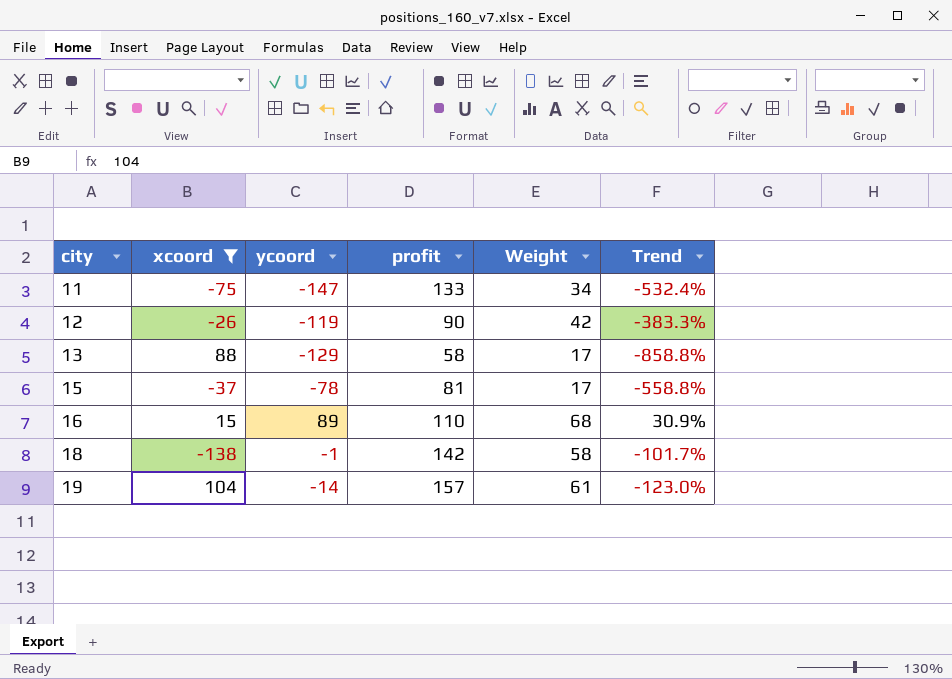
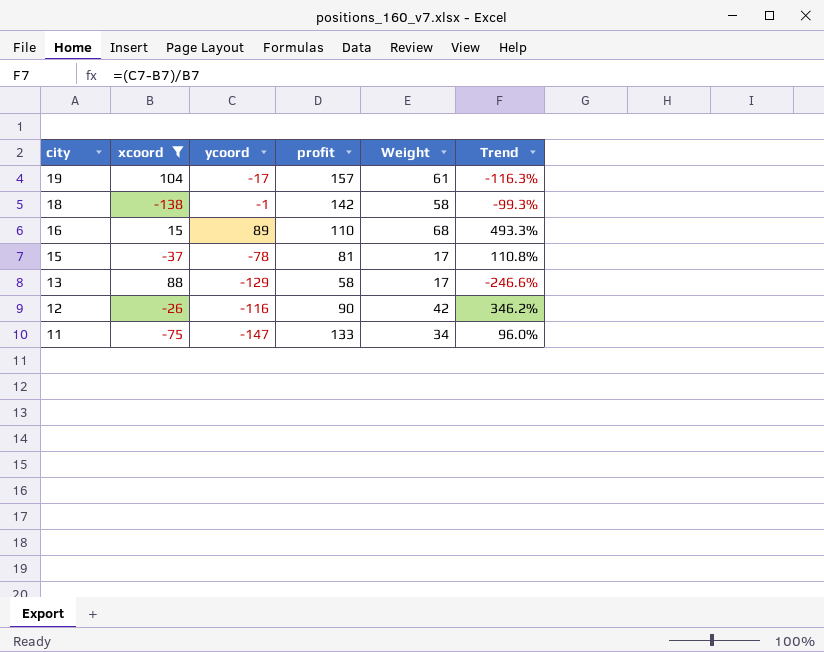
row order: city ascending -> city descending
column Trend | formula: ([ycoord] - [Weight]) / [Weight] -> ([ycoord] - [xcoord]) / [xcoord]
19 | ycoord: -14 -> -17
12 | ycoord: -119 -> -116

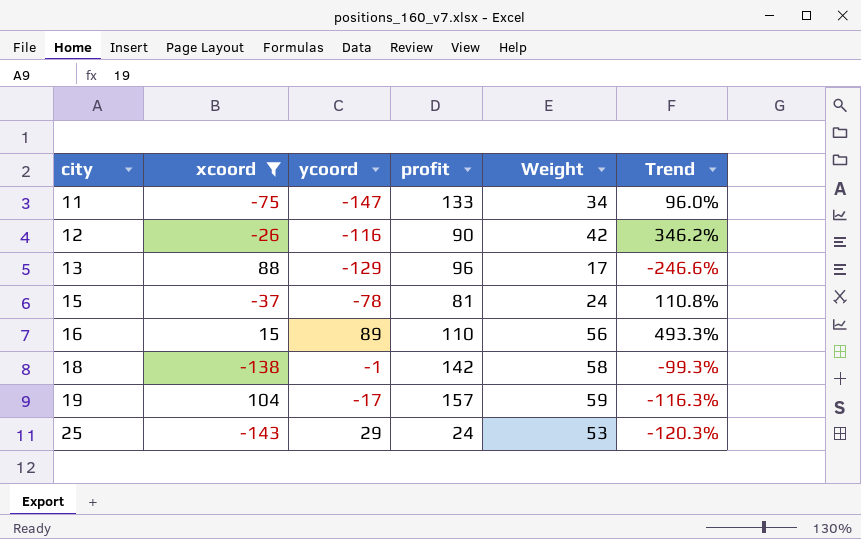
row order: city descending -> city ascending
13 | profit: 58 -> 96
15 | Weight: 17 -> 24
16 | Weight: 68 -> 56
19 | Weight: 61 -> 59
row 25: none -> -143 | 29 | 24 | 53 | -120.3%

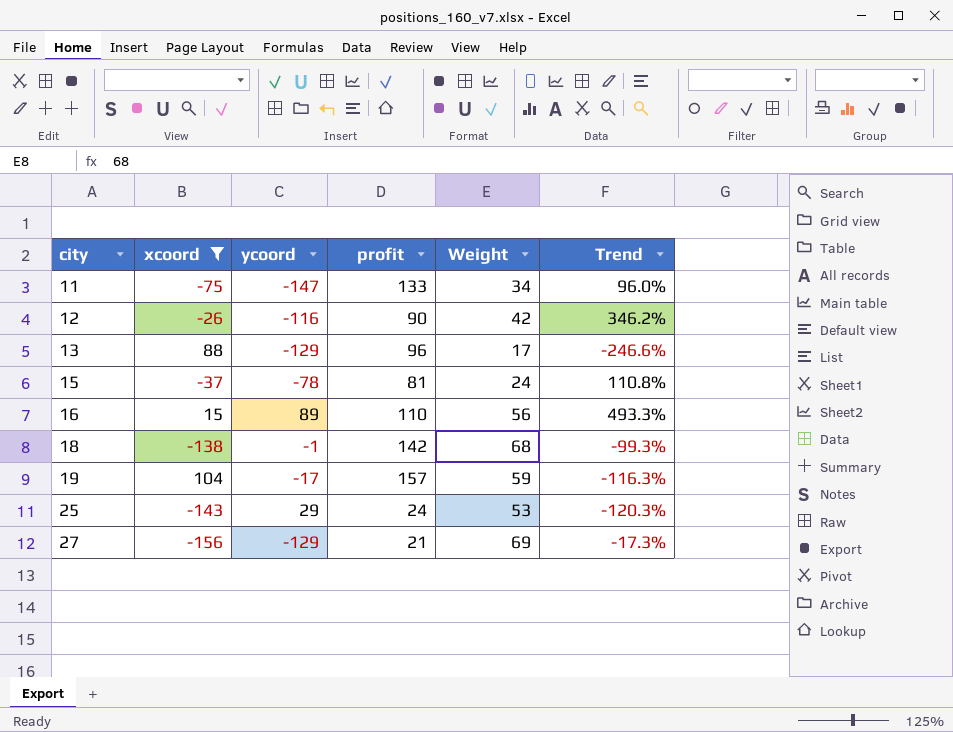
18 | Weight: 58 -> 68
row 27: none -> -156 | -129 | 21 | 69 | -17.3%

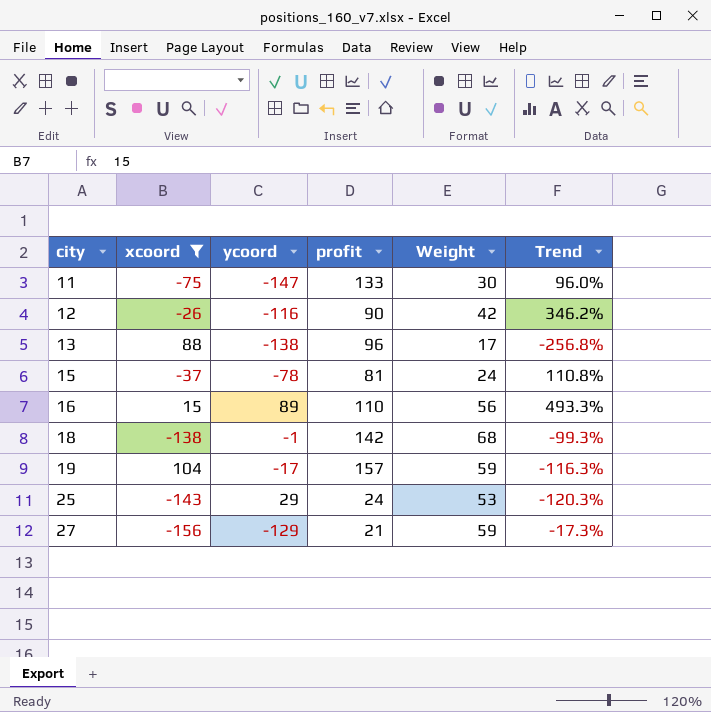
11 | Weight: 34 -> 30
13 | ycoord: -129 -> -138
13 | Trend: -246.6% -> -256.8%
27 | Weight: 69 -> 59

